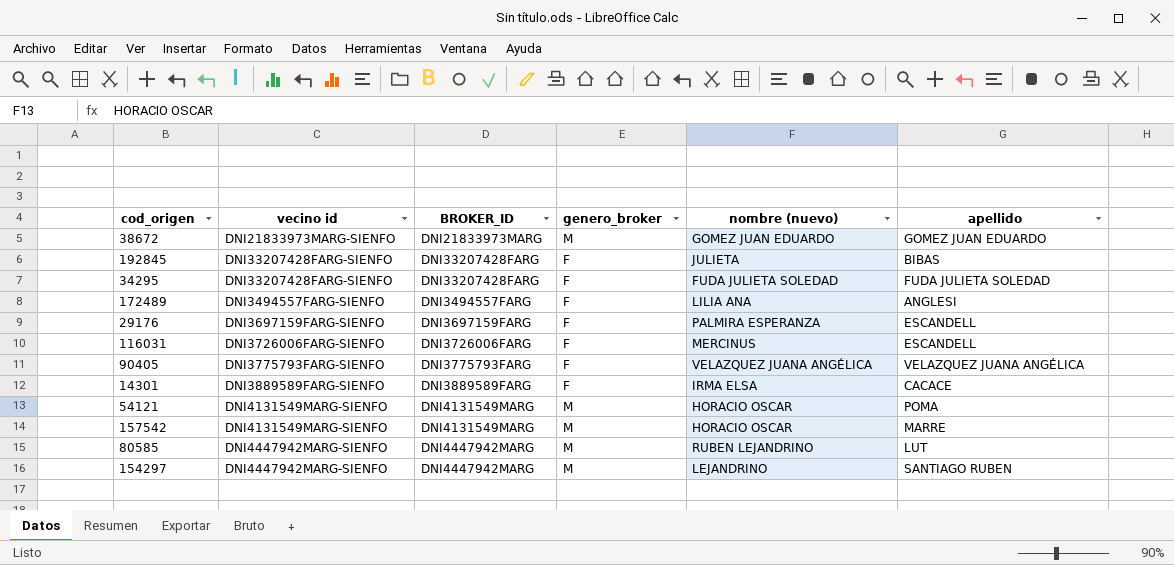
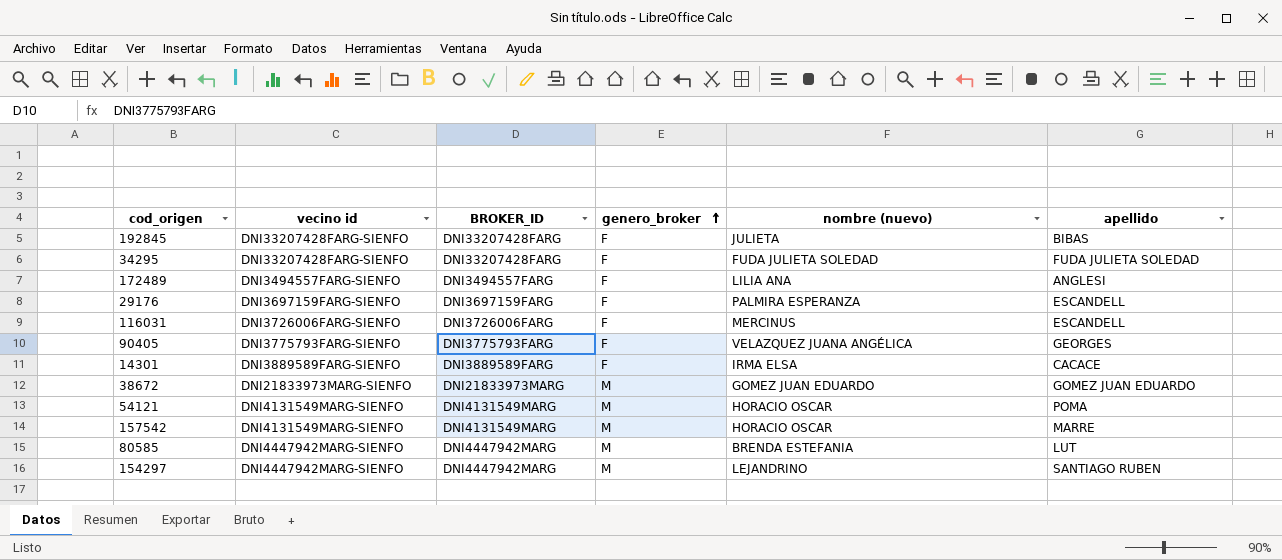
row order: none -> genero_broker ascending
90405 | apellido: VELAZQUEZ JUANA ANGÉLICA -> GEORGES
80585 | nombre (nuevo): RUBEN LEJANDRINO -> BRENDA ESTEFANIA

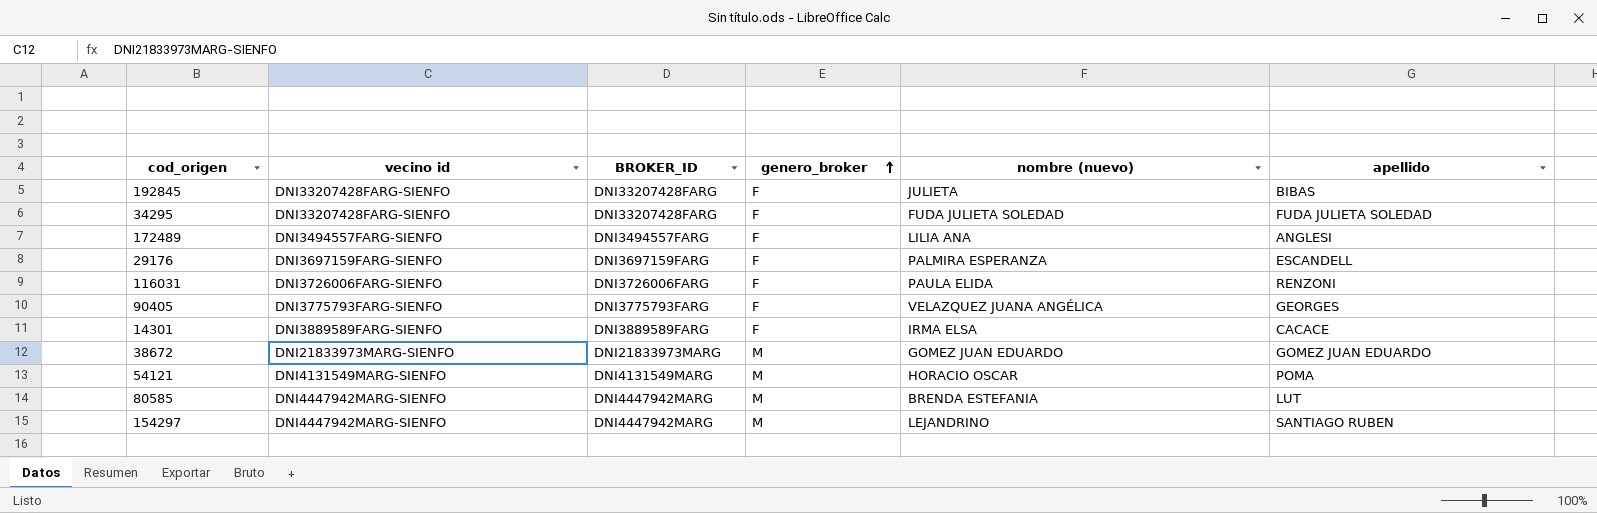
row 157542: DNI4131549MARG-SIENFO | DNI4131549MARG | M | HORACIO OSCAR | MARRE -> none
116031 | nombre (nuevo): MERCINUS -> PAULA ELIDA
116031 | apellido: ESCANDELL -> RENZONI

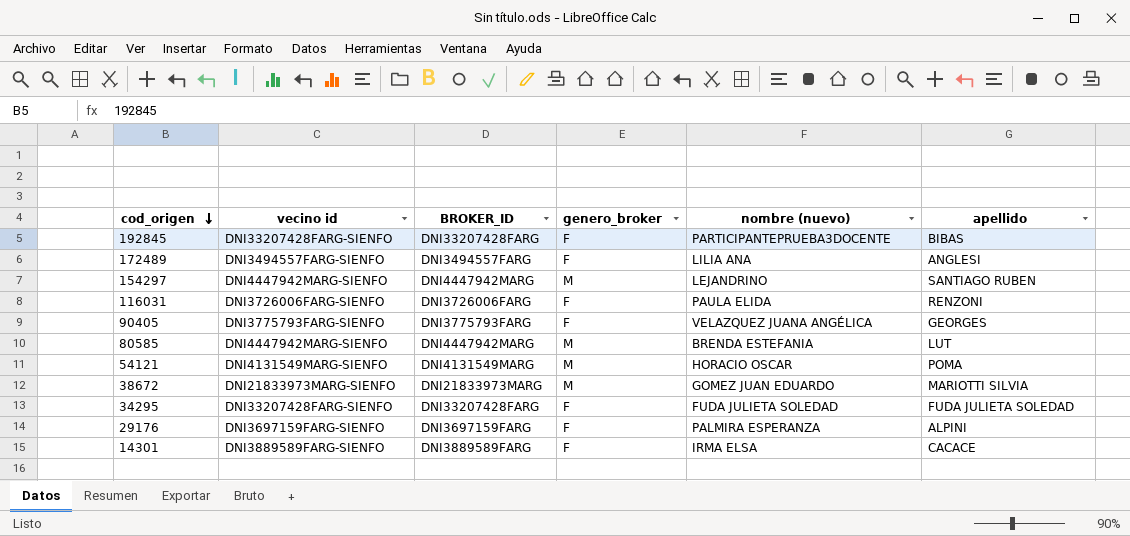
row order: genero_broker ascending -> cod_origen descending
192845 | nombre (nuevo): JULIETA -> PARTICIPANTEPRUEBA3DOCENTE
38672 | apellido: GOMEZ JUAN EDUARDO -> MARIOTTI SILVIA
29176 | apellido: ESCANDELL -> ALPINI

